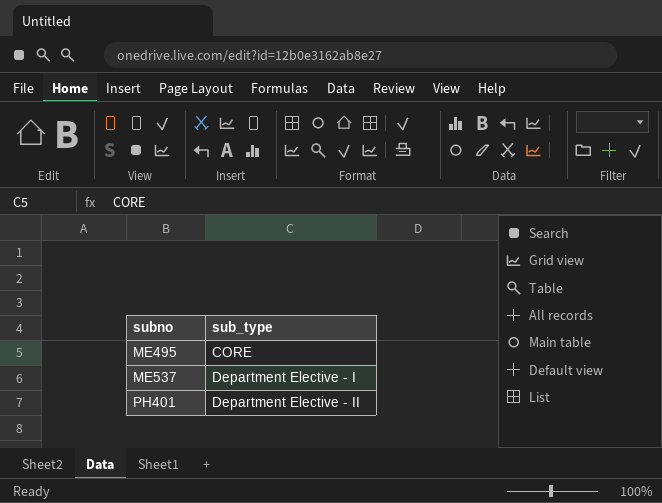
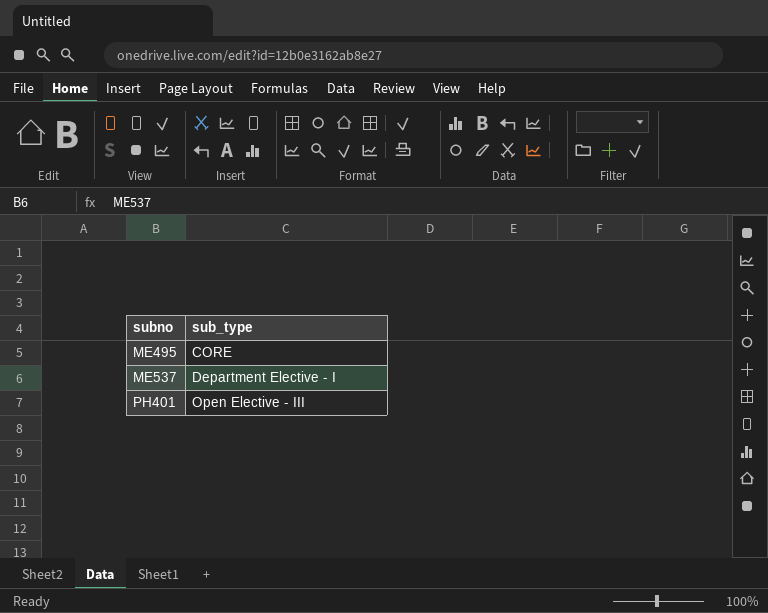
PH401 | sub_type: Department Elective - II -> Open Elective - III

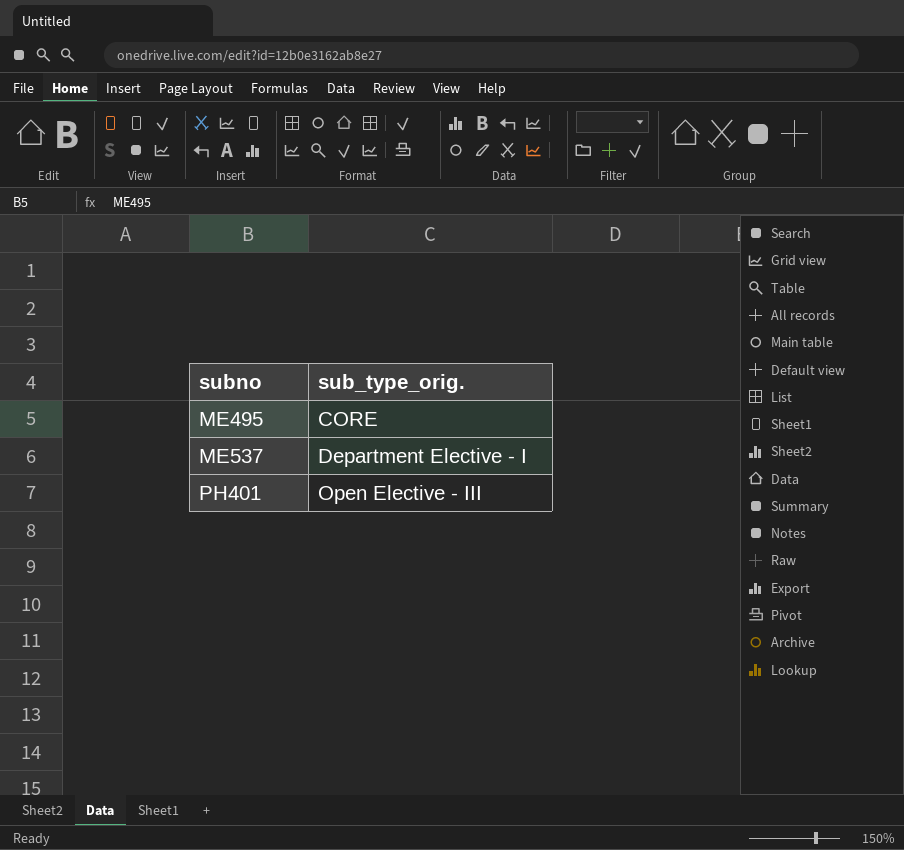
column name: sub_type -> sub_type_orig.

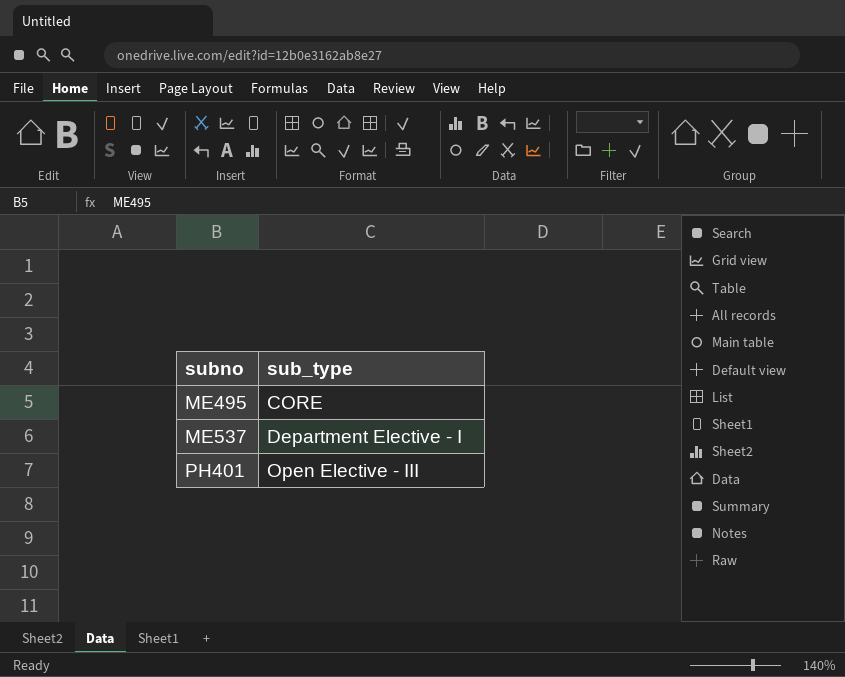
column name: sub_type_orig. -> sub_type

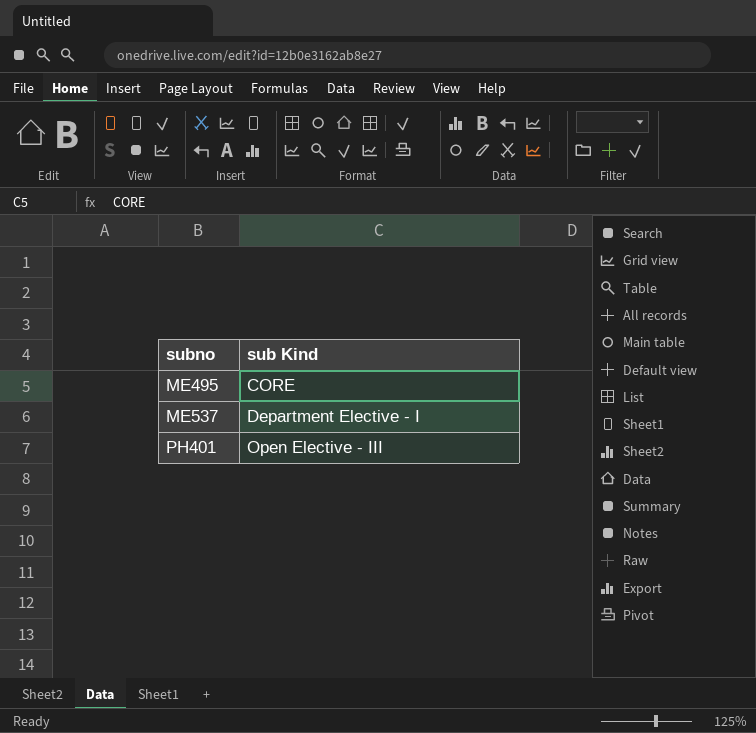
column name: sub_type -> sub Kind

